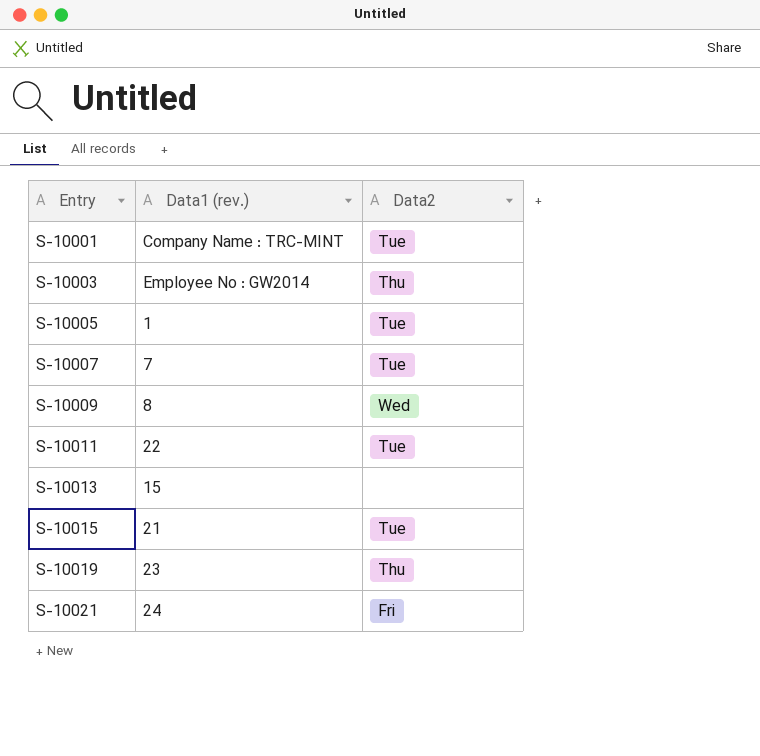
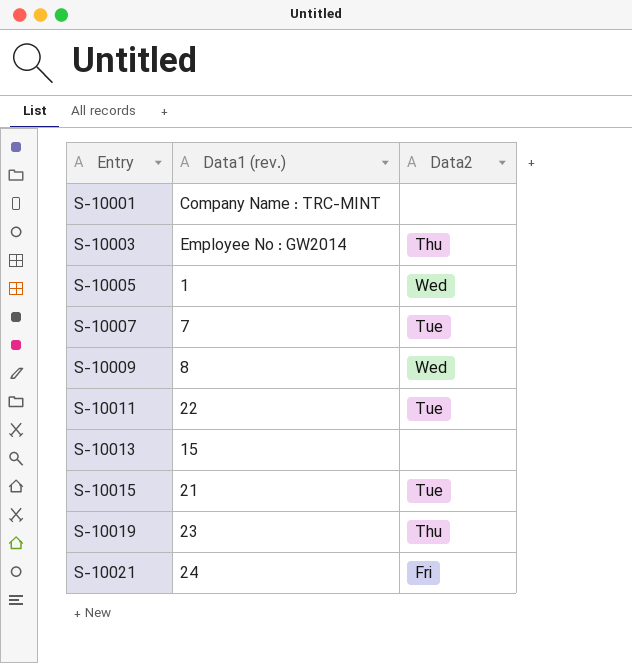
S-10001 | Data2: Tue -> none
S-10005 | Data2: Tue -> Wed

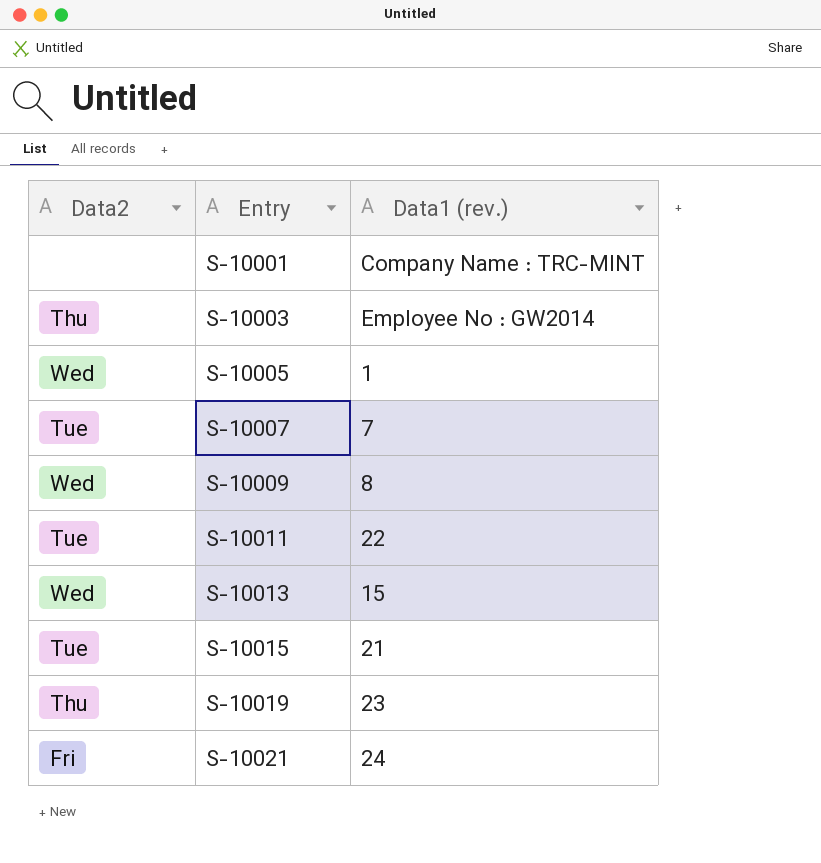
column Data2 | position: 3 -> 1
S-10013 | Data2: none -> Wed

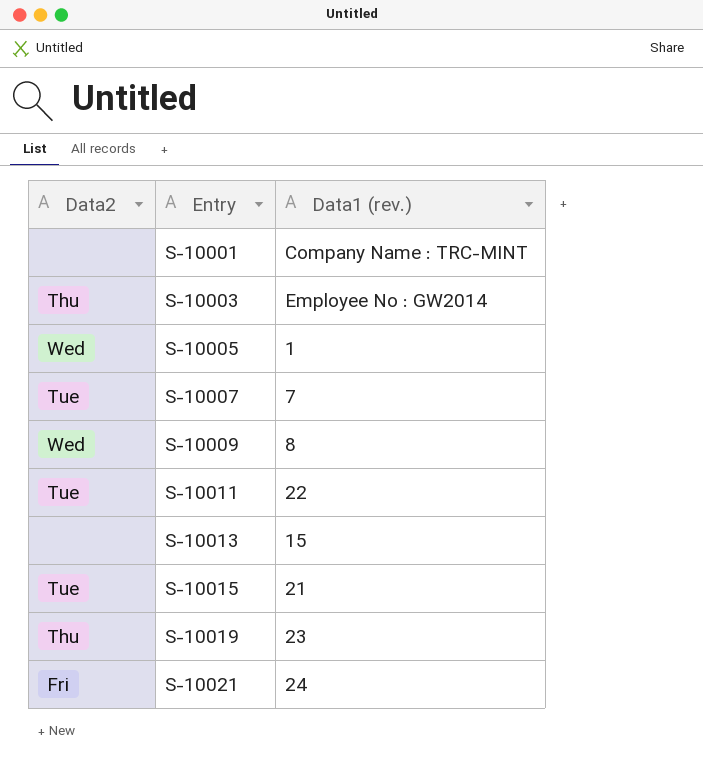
S-10013 | Data2: Wed -> none

